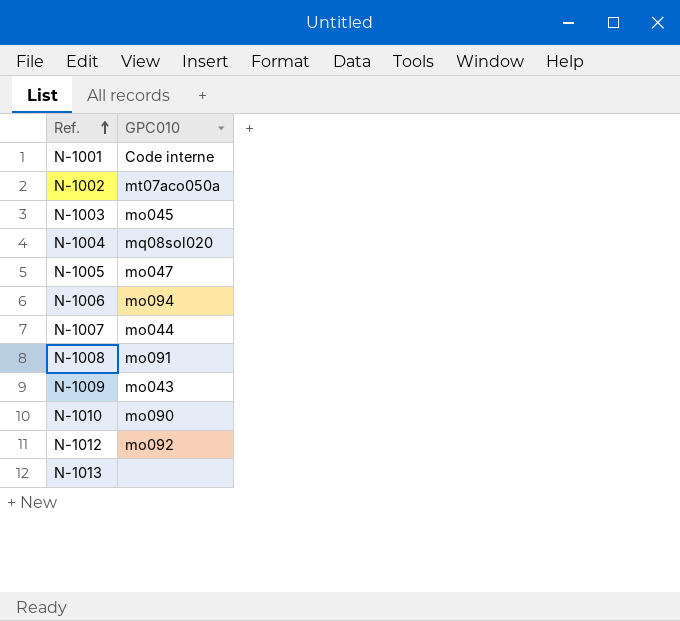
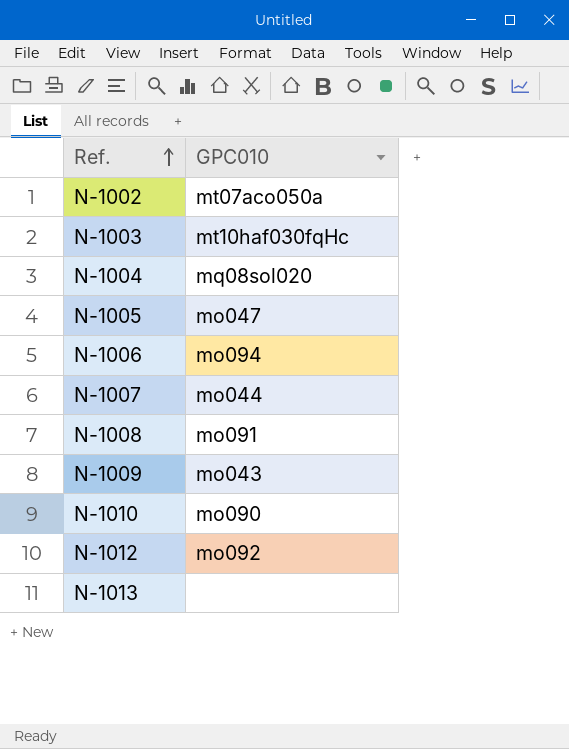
row N-1001: Code interne -> none
N-1003 | GPC010: mo045 -> mt10haf030fqHc

